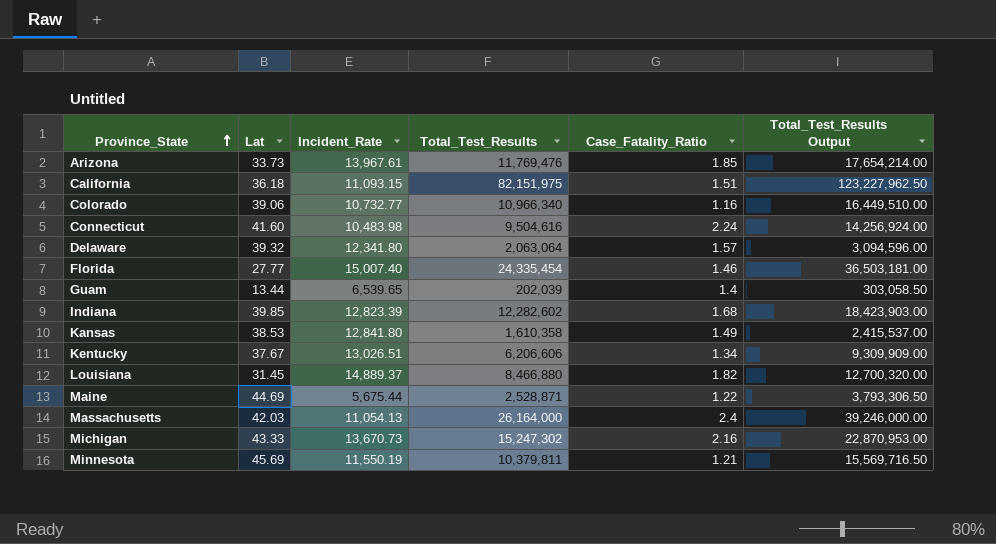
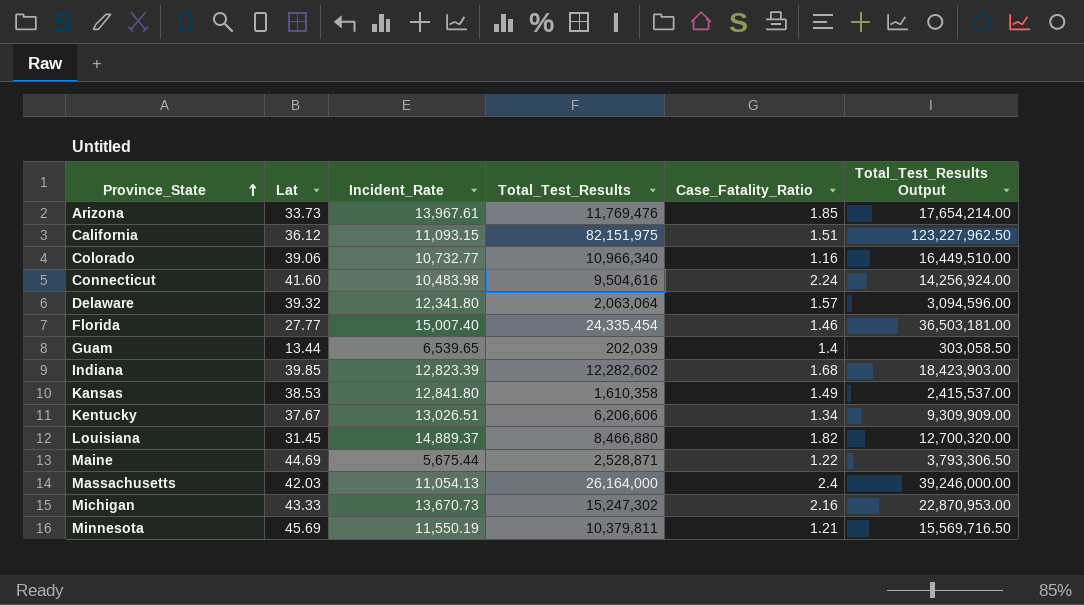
California | Lat: 36.18 -> 36.12

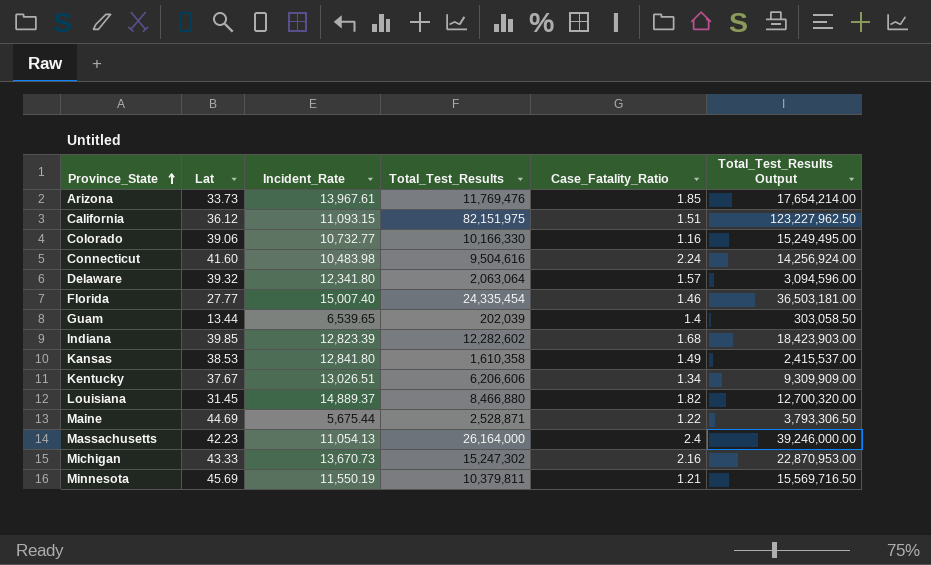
Colorado | Total_Test_Results: 10,966,340 -> 10,166,330
Colorado | Total_Test_Results Output: 16,449,510.00 -> 15,249,495.00
Massachusetts | Lat: 42.03 -> 42.23

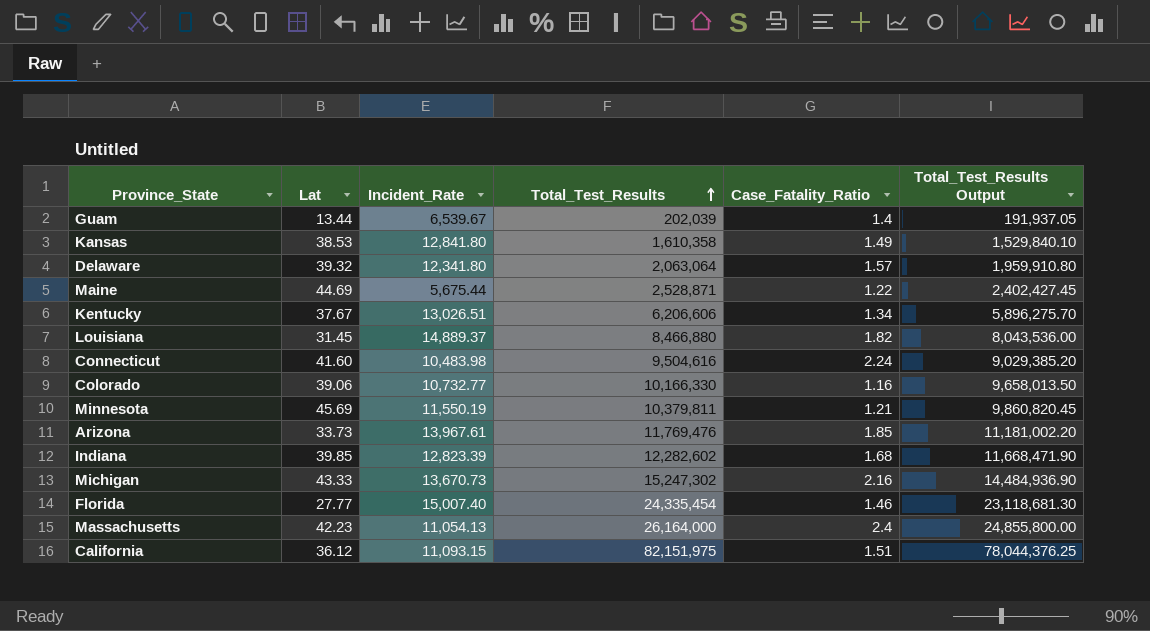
row order: Province_State ascending -> Total_Test_Results ascending
column Total_Test_Results Output | formula: [Total_Test_Results] * 1.5 -> [Total_Test_Results] * 0.95
Guam | Incident_Rate: 6,539.65 -> 6,539.67

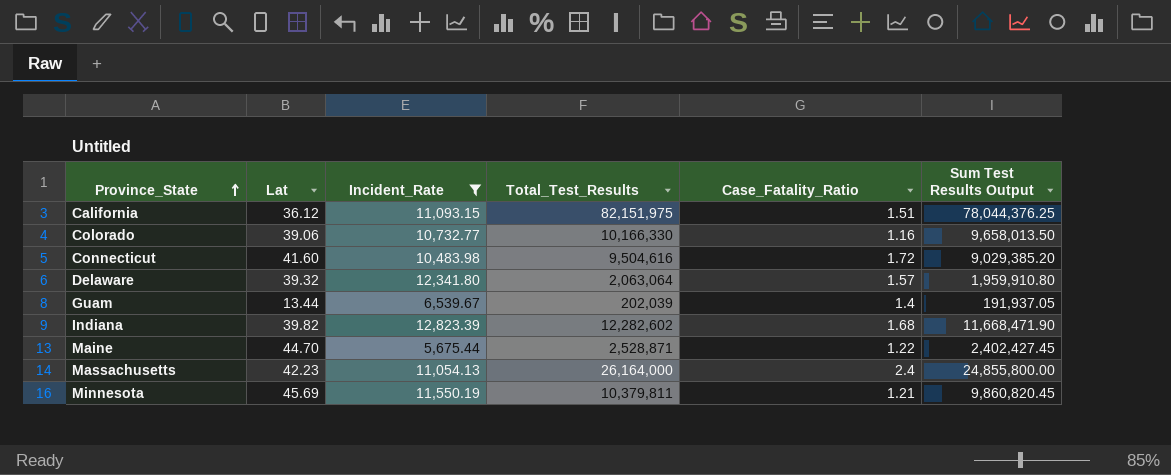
filter: none -> Incident_Rate <= 12,823.39
row order: Total_Test_Results ascending -> Province_State ascending
column name: Total_Test_Results Output -> Sum Test Results Output
Connecticut | Case_Fatality_Ratio: 2.24 -> 1.72
Indiana | Lat: 39.85 -> 39.82
Maine | Lat: 44.69 -> 44.70

